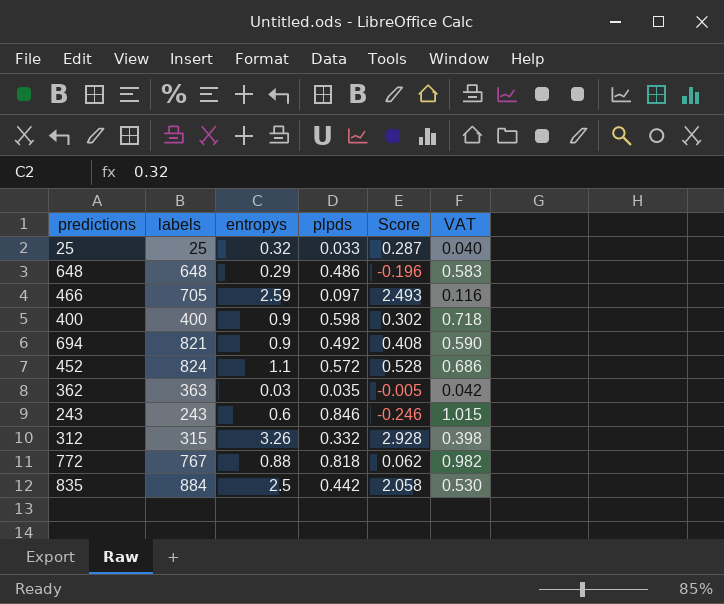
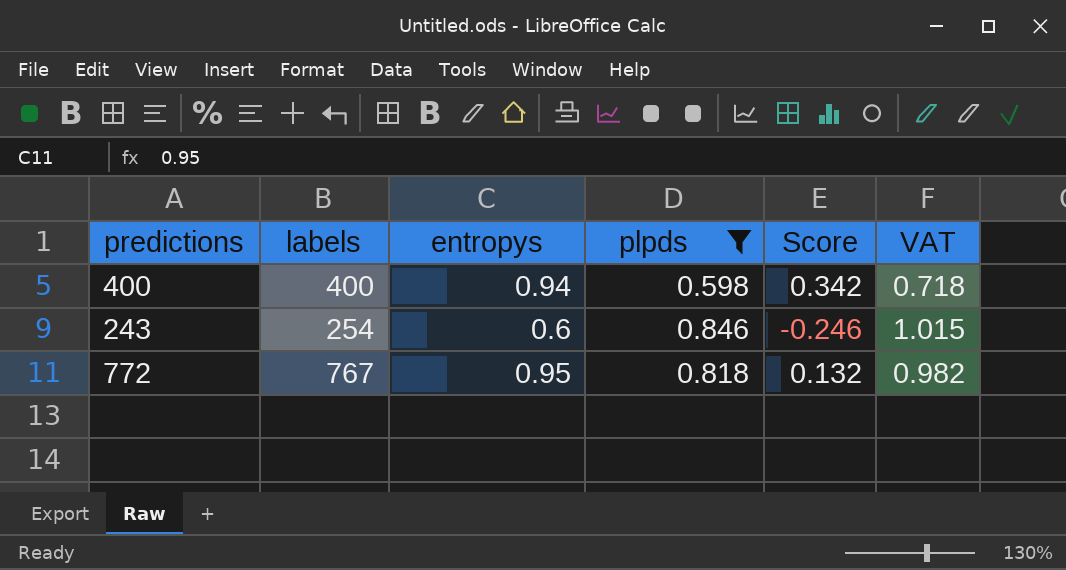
filter: none -> plpds >= 0.598
400 | entropys: 0.9 -> 0.94
400 | Score: 0.302 -> 0.342
243 | labels: 243 -> 254
772 | entropys: 0.88 -> 0.95
772 | Score: 0.062 -> 0.132

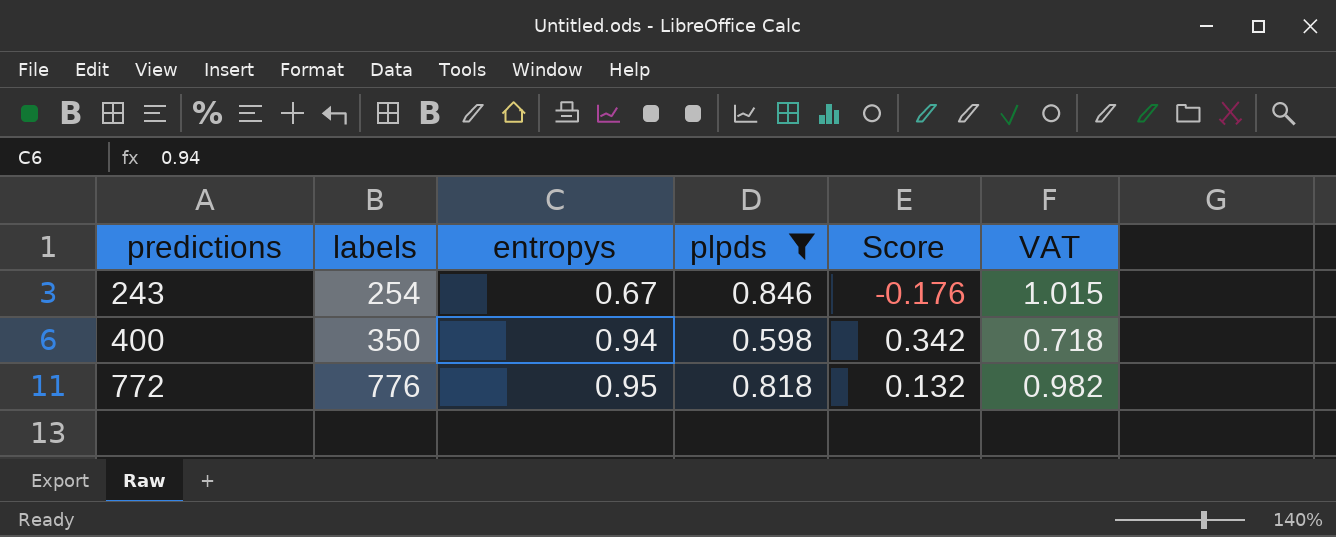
row order: none -> predictions ascending
243 | entropys: 0.6 -> 0.67
243 | Score: -0.246 -> -0.176
400 | labels: 400 -> 350
772 | labels: 767 -> 776

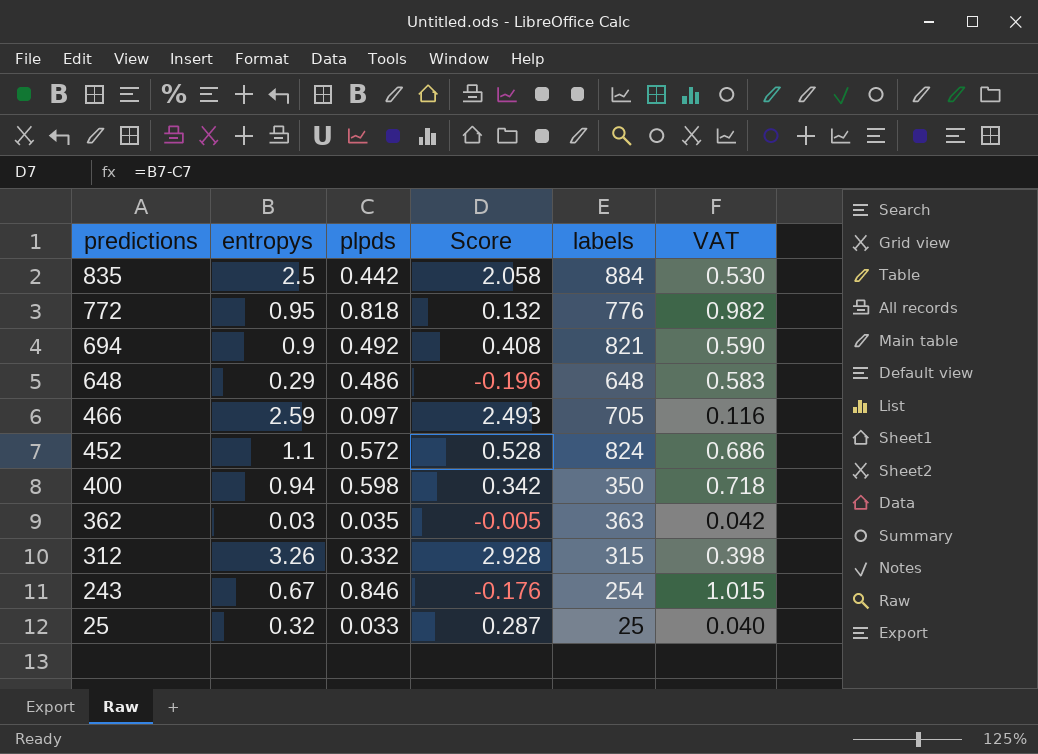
filter: plpds >= 0.598 -> none
row order: predictions ascending -> predictions descending
column labels | position: 2 -> 5

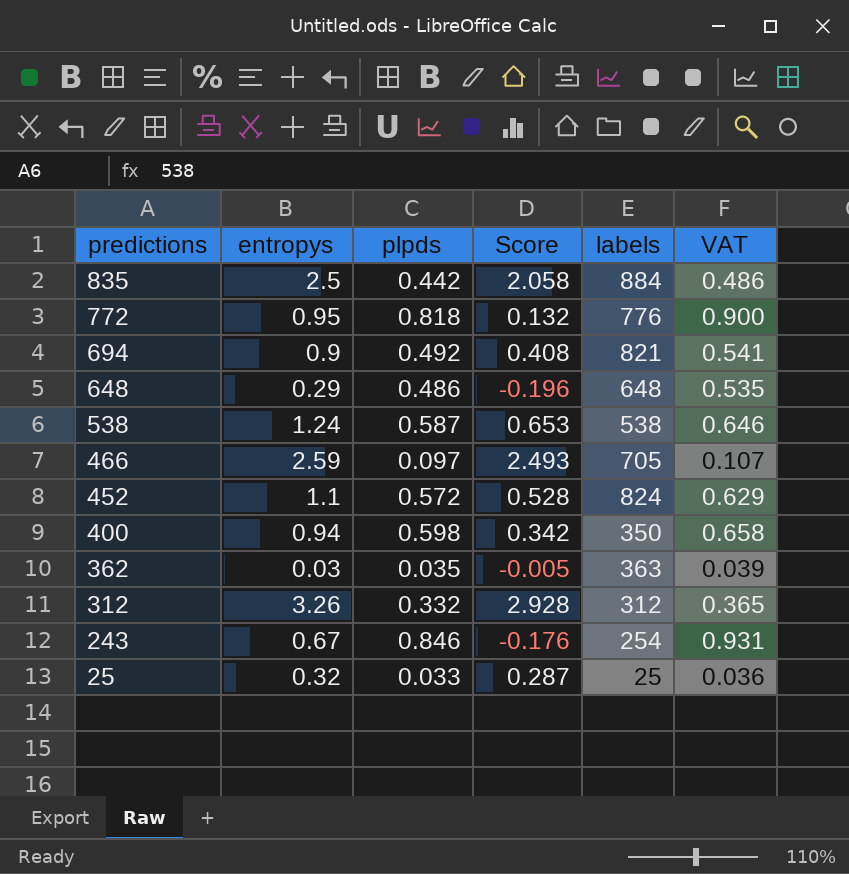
column VAT | formula: [plpds] * 1.2 -> [plpds] * 1.1
row 538: none -> 1.24 | 0.587 | 0.653 | 538 | 0.646
312 | labels: 315 -> 312

